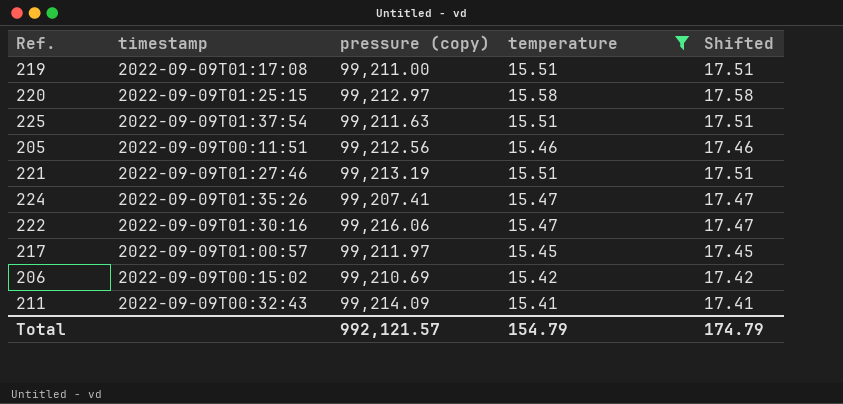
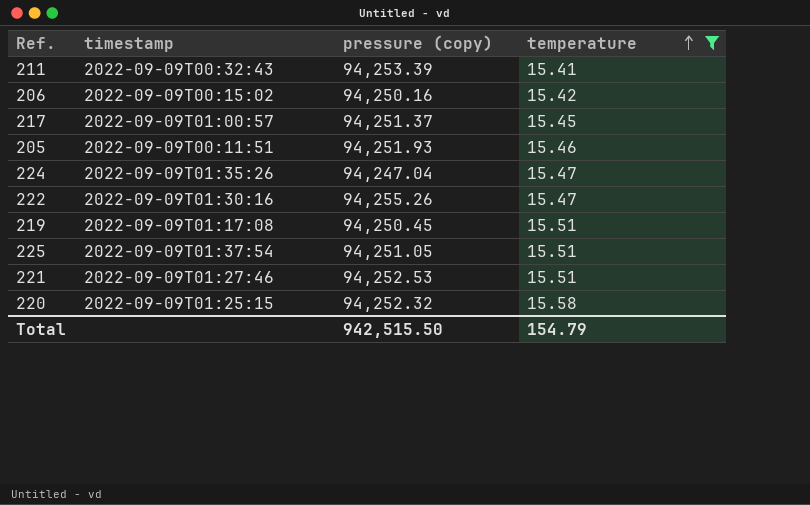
row order: none -> temperature ascending
column Shifted | formula: [temperature] + 2 -> none
211 | pressure (copy): 99,214.09 -> 94,253.39
206 | pressure (copy): 99,210.69 -> 94,250.16
217 | pressure (copy): 99,211.97 -> 94,251.37
205 | pressure (copy): 99,212.56 -> 94,251.93
224 | pressure (copy): 99,207.41 -> 94,247.04
222 | pressure (copy): 99,216.06 -> 94,255.26
219 | pressure (copy): 99,211.00 -> 94,250.45
225 | pressure (copy): 99,211.63 -> 94,251.05
221 | pressure (copy): 99,213.19 -> 94,252.53
220 | pressure (copy): 99,212.97 -> 94,252.32
Total | pressure (copy): 992,121.57 -> 942,515.50

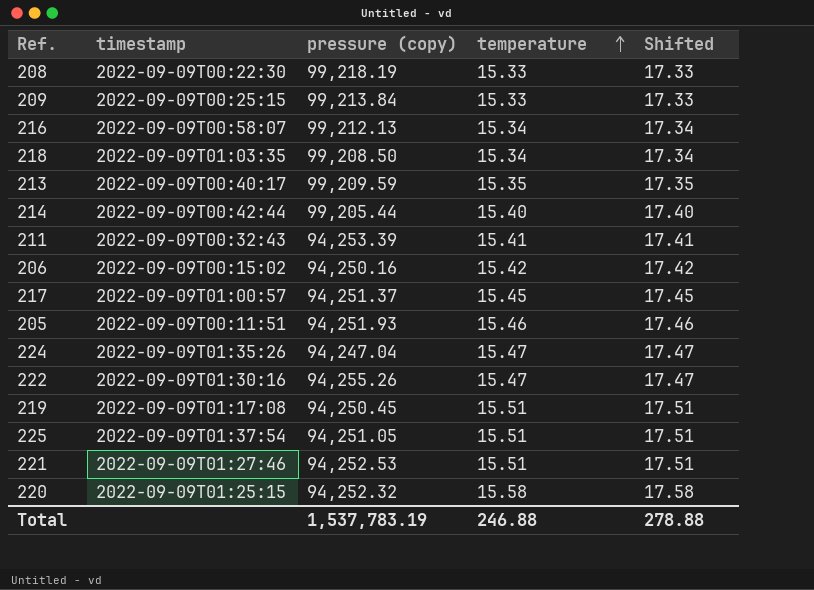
filter: temperature >= 15.41 -> none
column Shifted | formula: none -> [temperature] + 2
Total | pressure (copy): 942,515.50 -> 1,537,783.19
Total | temperature: 154.79 -> 246.88

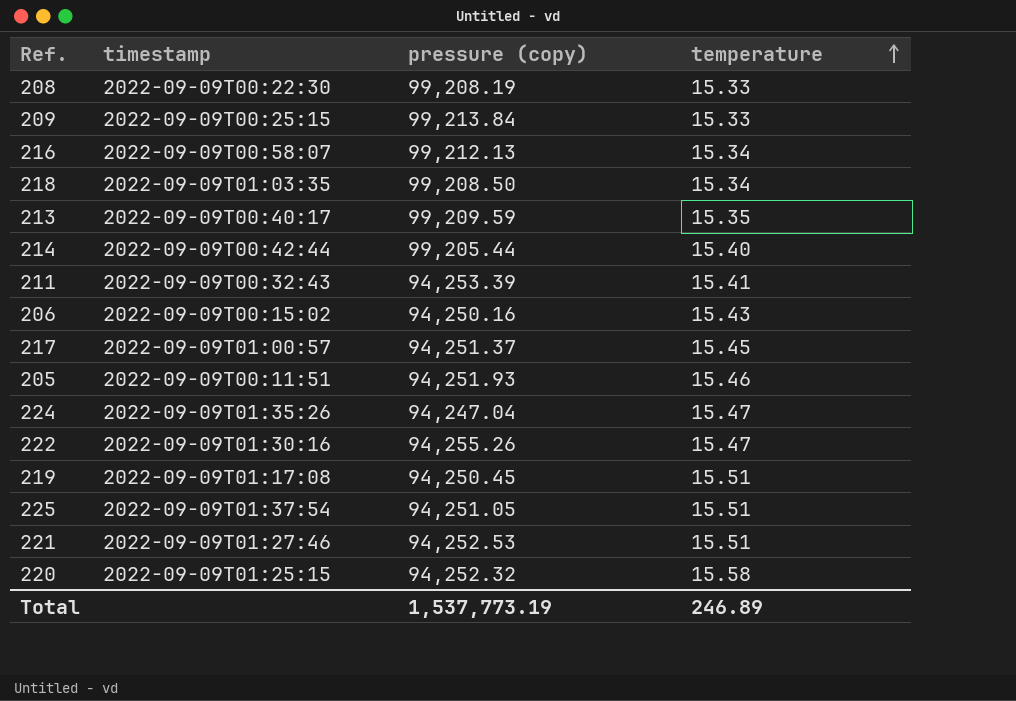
column Shifted | formula: [temperature] + 2 -> none
208 | pressure (copy): 99,218.19 -> 99,208.19
206 | temperature: 15.42 -> 15.43
Total | pressure (copy): 1,537,783.19 -> 1,537,773.19
Total | temperature: 246.88 -> 246.89

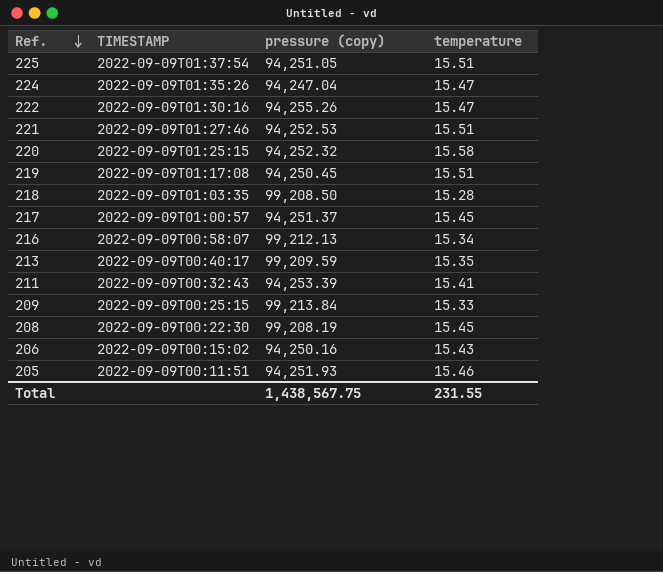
row order: temperature ascending -> Ref. descending
column name: timestamp -> TIMESTAMP
row 214: 2022-09-09T00:42:44 | 99,205.44 | 15.40 -> none
218 | temperature: 15.34 -> 15.28
208 | temperature: 15.33 -> 15.45
Total | pressure (copy): 1,537,773.19 -> 1,438,567.75
Total | temperature: 246.89 -> 231.55

